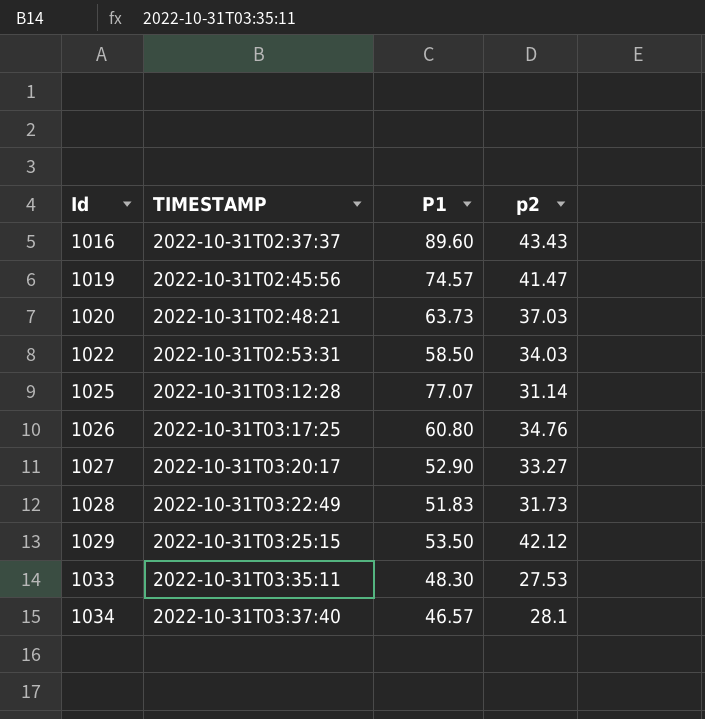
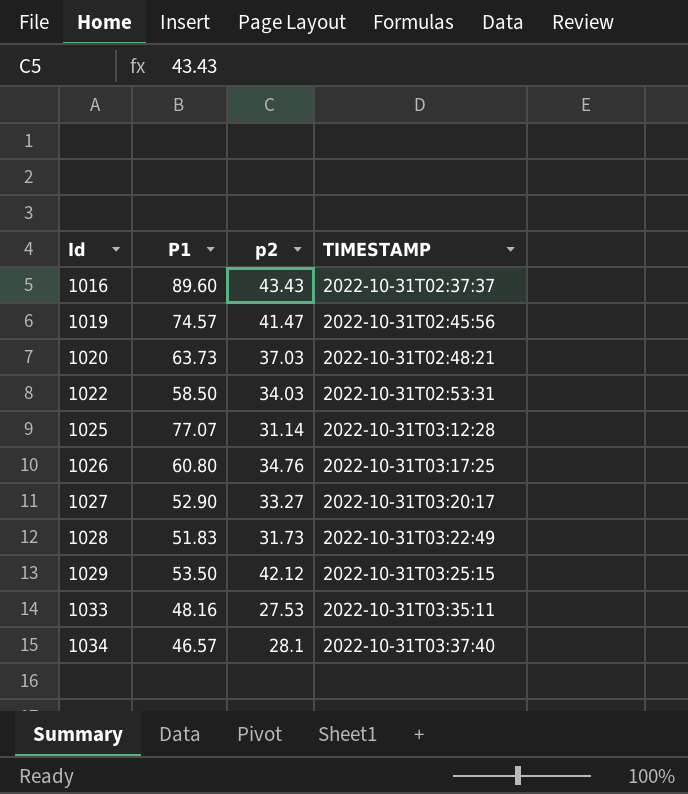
column TIMESTAMP | position: 2 -> 4
1033 | P1: 48.30 -> 48.16

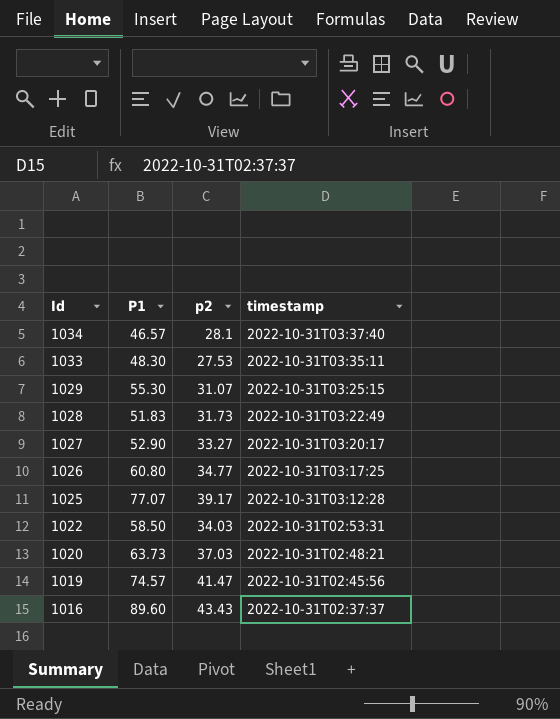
row order: Id ascending -> Id descending
column name: TIMESTAMP -> timestamp
1033 | P1: 48.16 -> 48.30
1029 | P1: 53.50 -> 55.30
1029 | p2: 42.12 -> 31.07
1026 | p2: 34.76 -> 34.77
1025 | p2: 31.14 -> 39.17

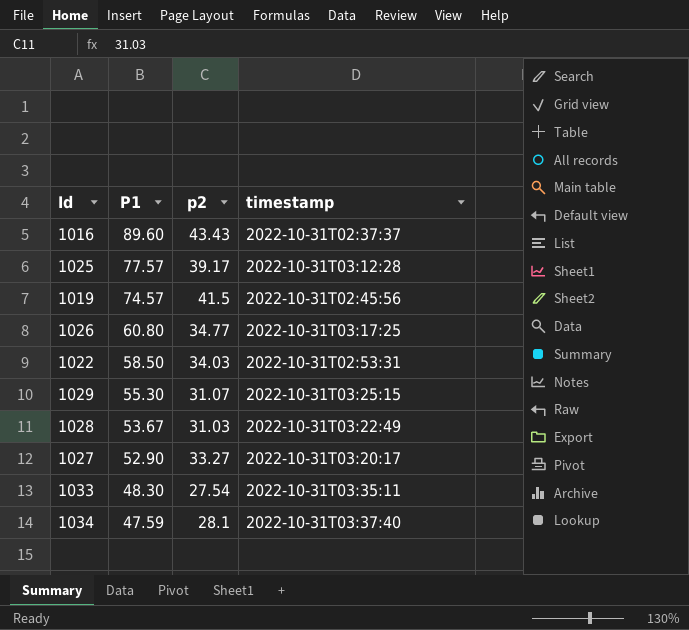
row order: Id descending -> P1 descending
row 1020: 63.73 | 37.03 | 2022-10-31T02:48:21 -> none
1025 | P1: 77.07 -> 77.57
1019 | p2: 41.47 -> 41.5
1028 | P1: 51.83 -> 53.67
1028 | p2: 31.73 -> 31.03
1033 | p2: 27.53 -> 27.54
1034 | P1: 46.57 -> 47.59

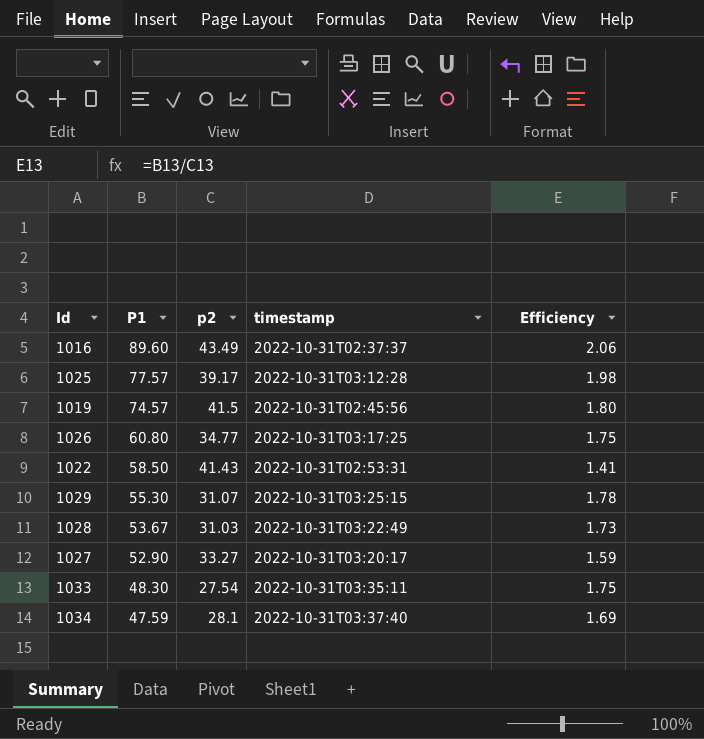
column Efficiency | formula: none -> [P1] / [p2]
1016 | p2: 43.43 -> 43.49
1022 | p2: 34.03 -> 41.43

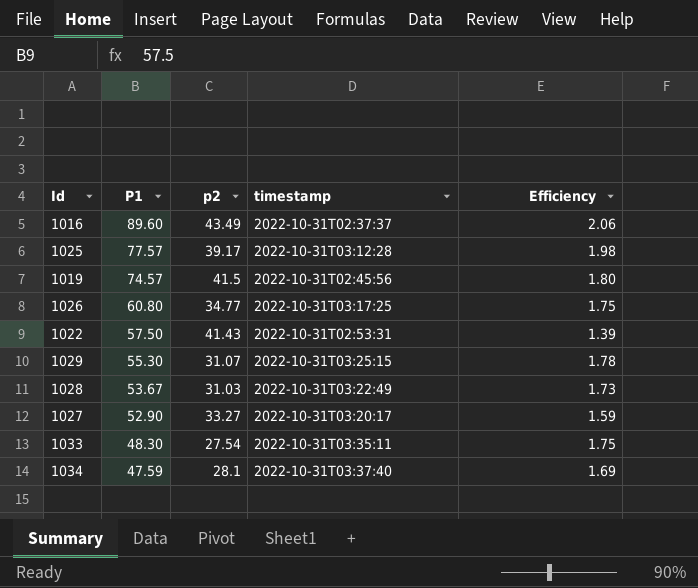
1022 | P1: 58.50 -> 57.50
1022 | Efficiency: 1.41 -> 1.39

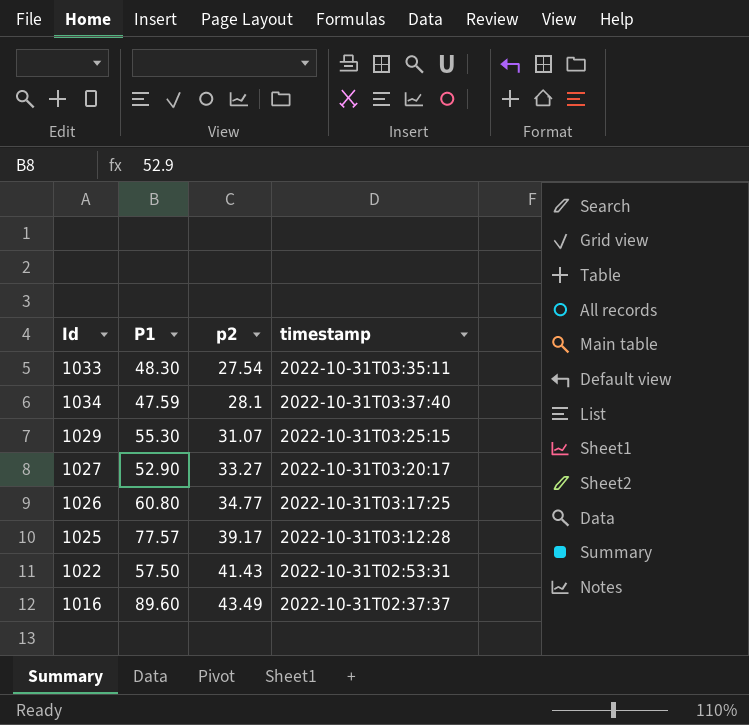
row order: P1 descending -> p2 ascending
column Efficiency | formula: [P1] / [p2] -> none
row 1019: 74.57 | 41.5 | 2022-10-31T02:45:56 | 1.80 -> none
row 1028: 53.67 | 31.03 | 2022-10-31T03:22:49 | 1.73 -> none

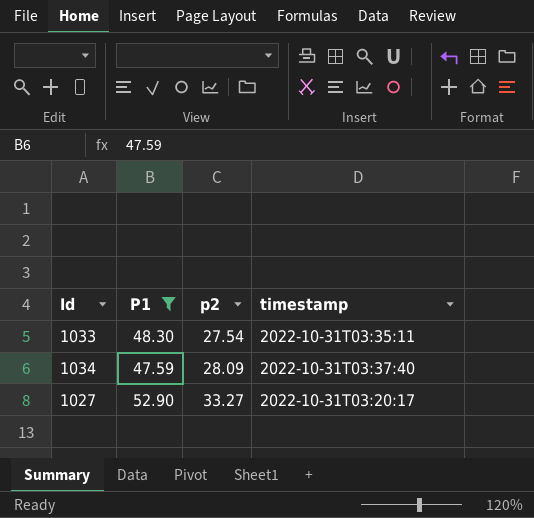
filter: none -> P1 <= 52.90
1034 | p2: 28.1 -> 28.09

